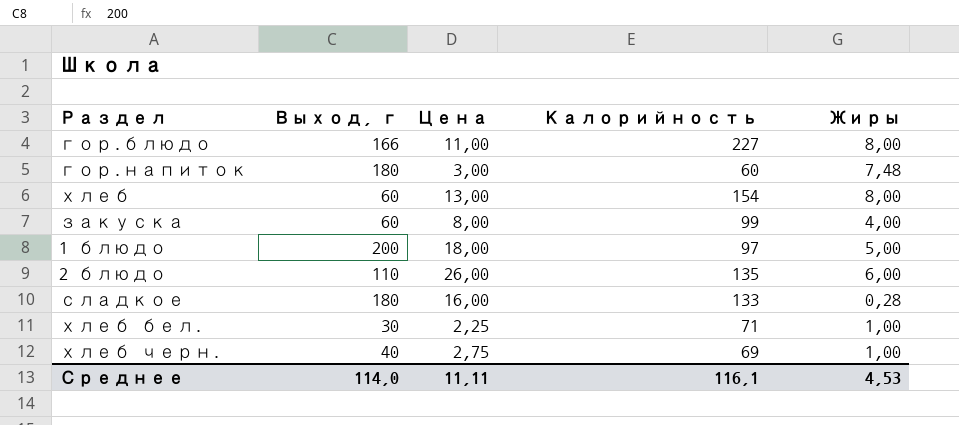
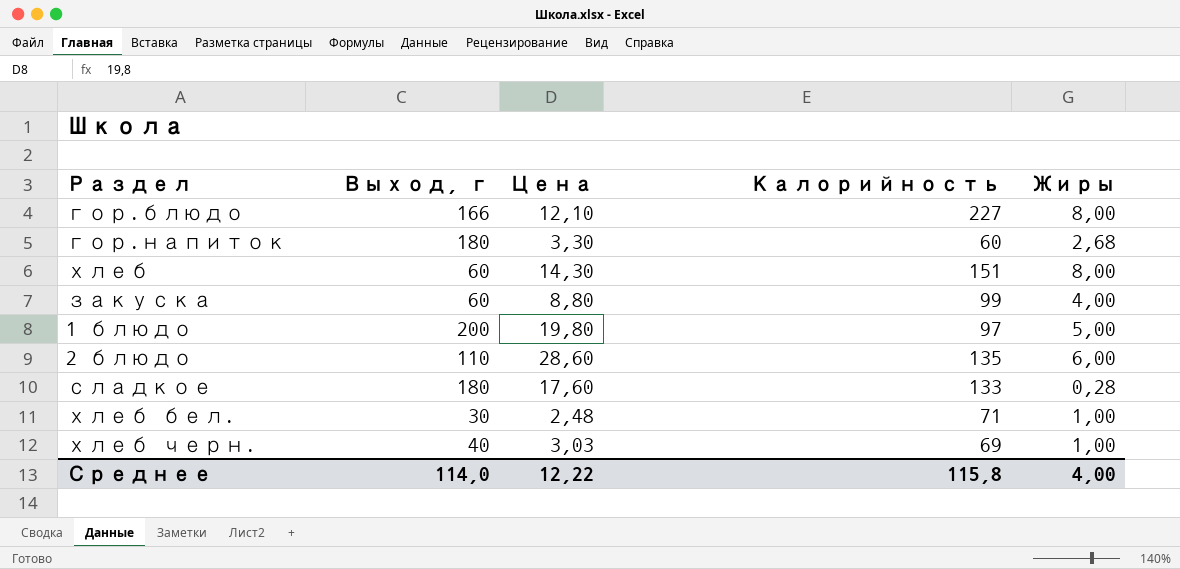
гор.блюдо | Цена: 11,00 -> 12,10
гор.напиток | Цена: 3,00 -> 3,30
гор.напиток | Жиры: 7,48 -> 2,68
хлеб | Цена: 13,00 -> 14,30
хлеб | Калорийность: 154 -> 151
закуска | Цена: 8,00 -> 8,80
1 блюдо | Цена: 18,00 -> 19,80
2 блюдо | Цена: 26,00 -> 28,60
сладкое | Цена: 16,00 -> 17,60
хлеб бел. | Цена: 2,25 -> 2,48
хлеб черн. | Цена: 2,75 -> 3,03
Среднее | Цена: 11,11 -> 12,22
Среднее | Калорийность: 116,1 -> 115,8
Среднее | Жиры: 4,53 -> 4,00

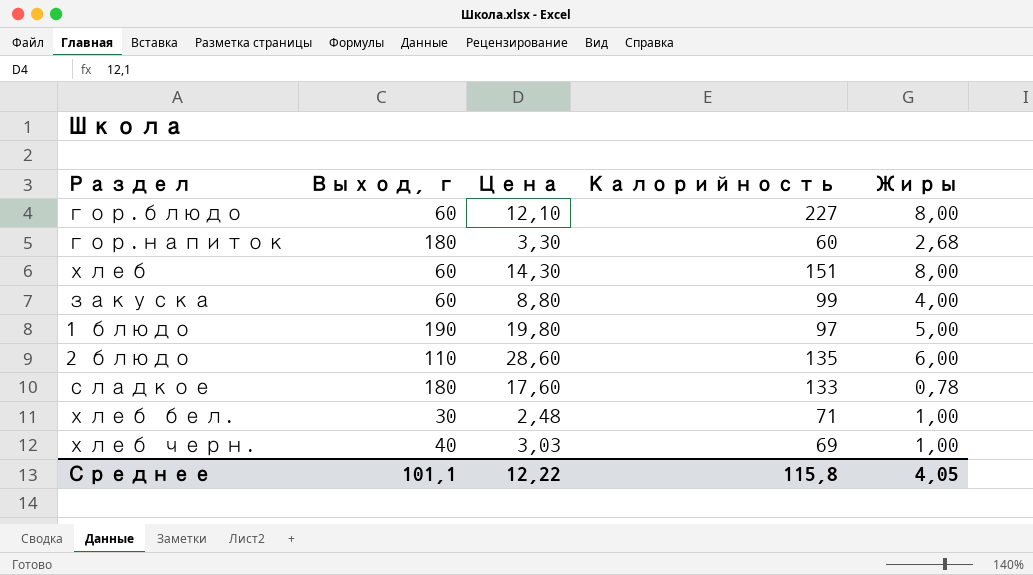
гор.блюдо | Выход, г: 166 -> 60
1 блюдо | Выход, г: 200 -> 190
сладкое | Жиры: 0,28 -> 0,78
Среднее | Выход, г: 114,0 -> 101,1
Среднее | Жиры: 4,00 -> 4,05

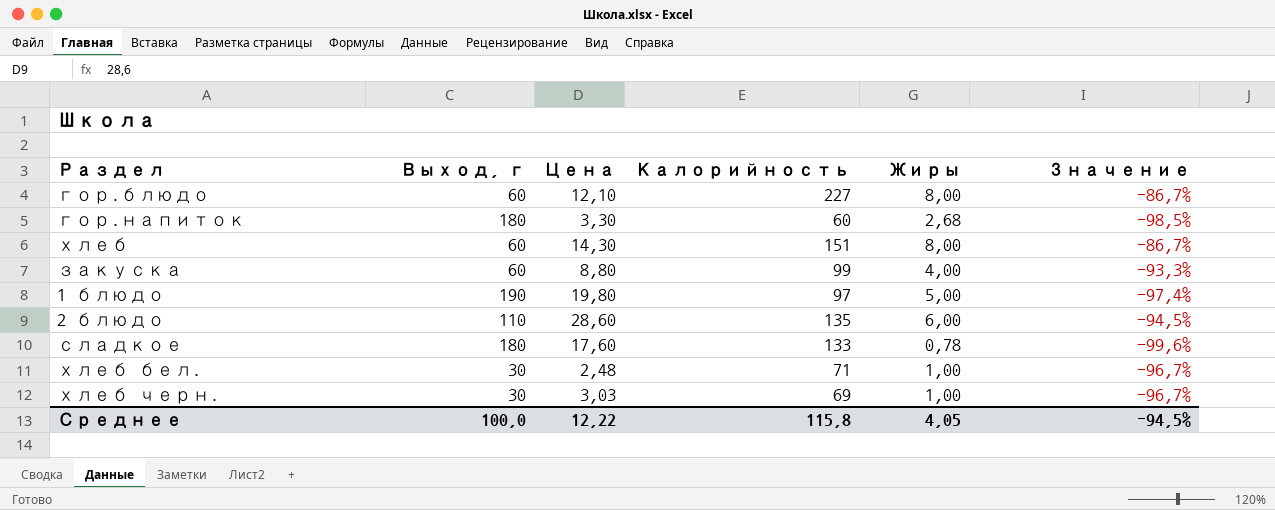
column Значение | formula: none -> ([Жиры] - [Выход, г]) / [Выход, г]
хлеб черн. | Выход, г: 40 -> 30
Среднее | Выход, г: 101,1 -> 100,0

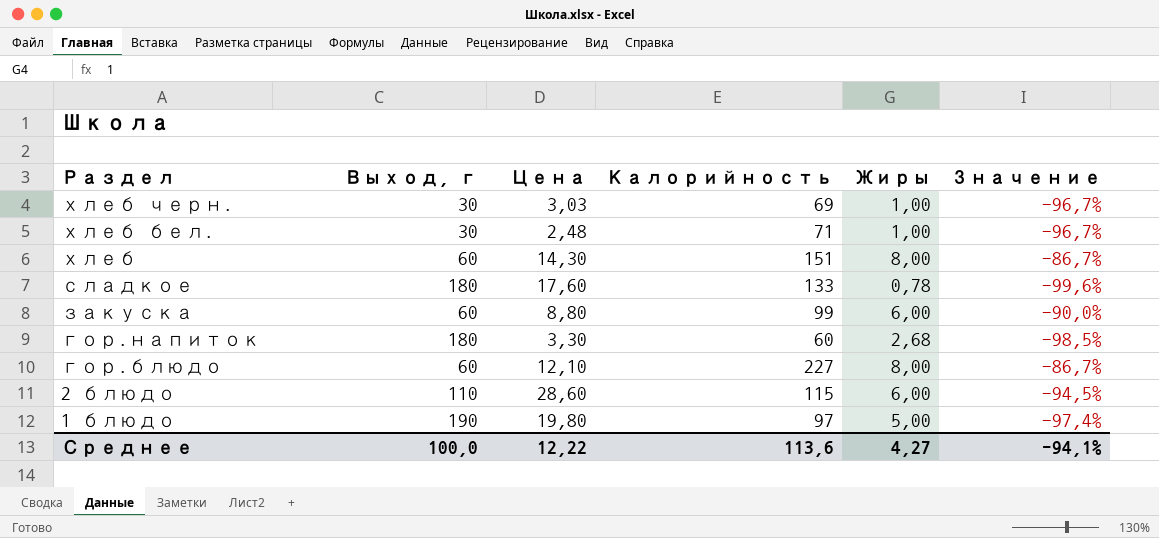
row order: none -> Раздел descending
закуска | Жиры: 4,00 -> 6,00
закуска | Значение: -93,3% -> -90,0%
2 блюдо | Калорийность: 135 -> 115
Среднее | Калорийность: 115,8 -> 113,6
Среднее | Жиры: 4,05 -> 4,27
Среднее | Значение: -94,5% -> -94,1%

